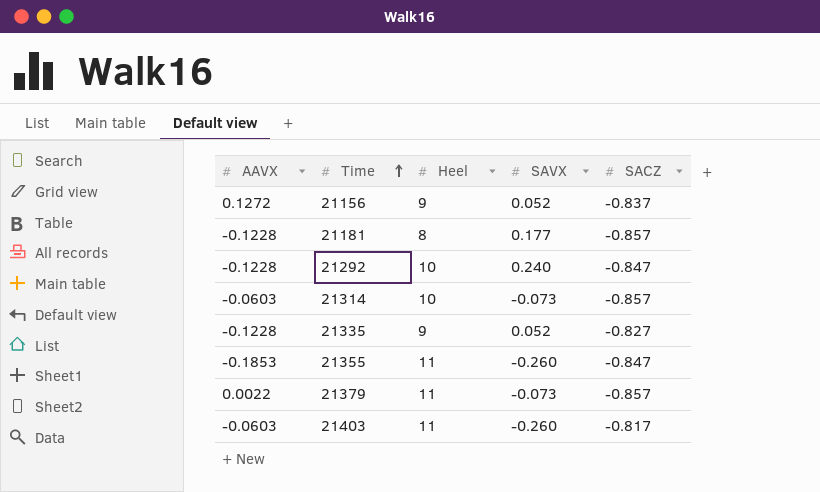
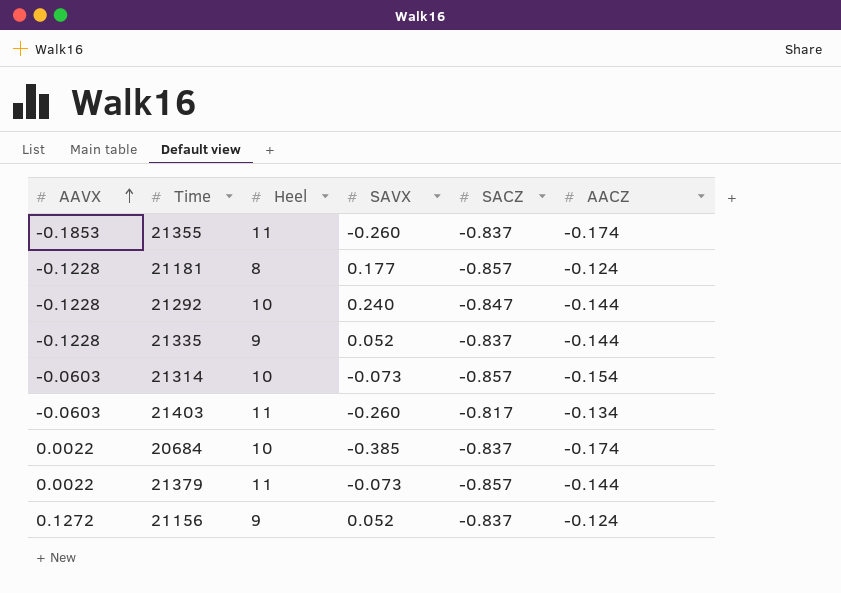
row order: Time ascending -> AAVX ascending
column AACZ | position: none -> 6
21355 | SACZ: -0.847 -> -0.837
21335 | SACZ: -0.827 -> -0.837
row 20684: none -> 0.0022 | 10 | -0.385 | -0.837 | -0.174

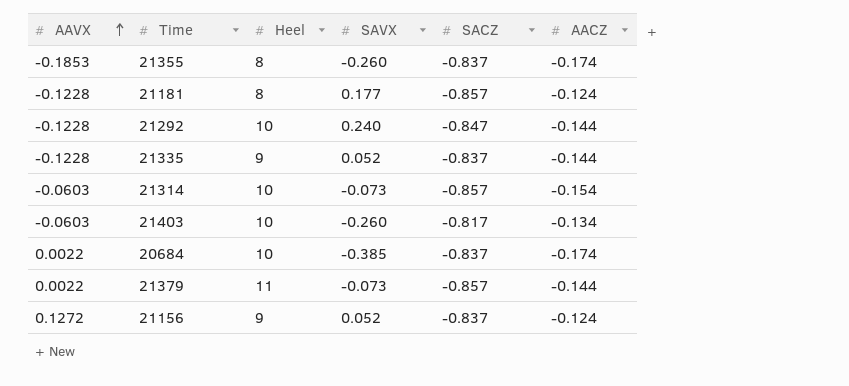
21355 | Heel: 11 -> 8
21403 | Heel: 11 -> 10

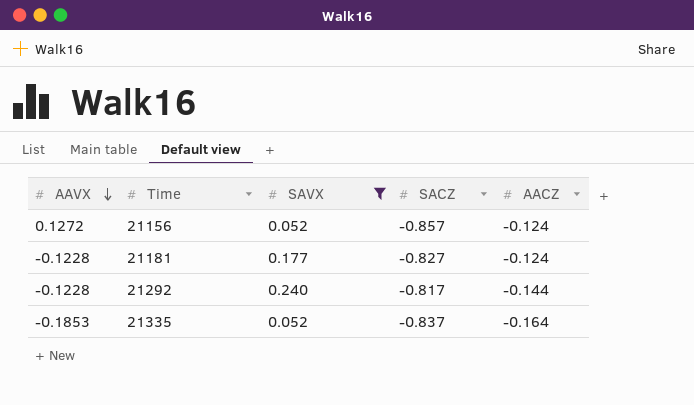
filter: none -> SAVX >= 0.052
row order: AAVX ascending -> AAVX descending
column Heel | position: 3 -> none
21156 | SACZ: -0.837 -> -0.857
21181 | SACZ: -0.857 -> -0.827
21292 | SACZ: -0.847 -> -0.817
21335 | AAVX: -0.1228 -> -0.1853
21335 | AACZ: -0.144 -> -0.164

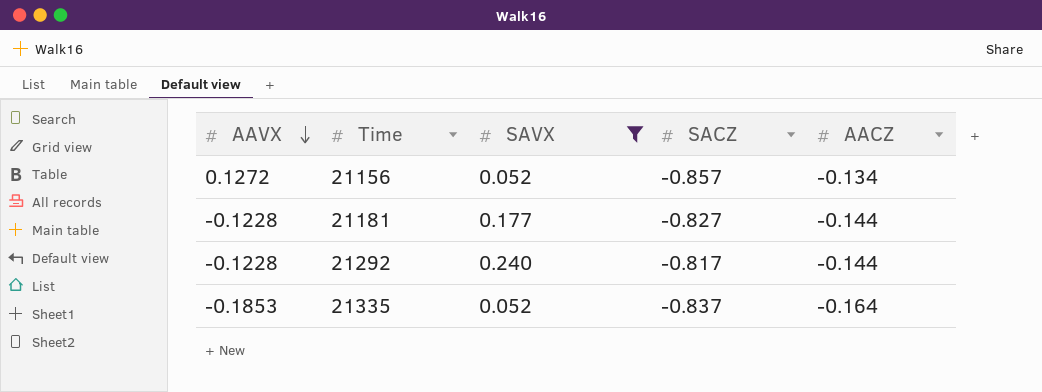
21156 | AACZ: -0.124 -> -0.134
21181 | AACZ: -0.124 -> -0.144

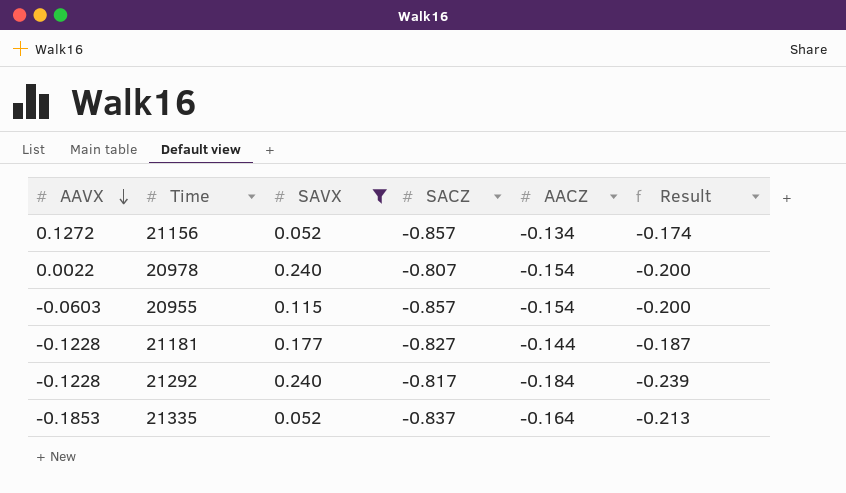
column Result | formula: none -> [AACZ] * 1.3
row 20978: none -> 0.0022 | 0.240 | -0.807 | -0.154 | -0.200
row 20955: none -> -0.0603 | 0.115 | -0.857 | -0.154 | -0.200
21292 | AACZ: -0.144 -> -0.184

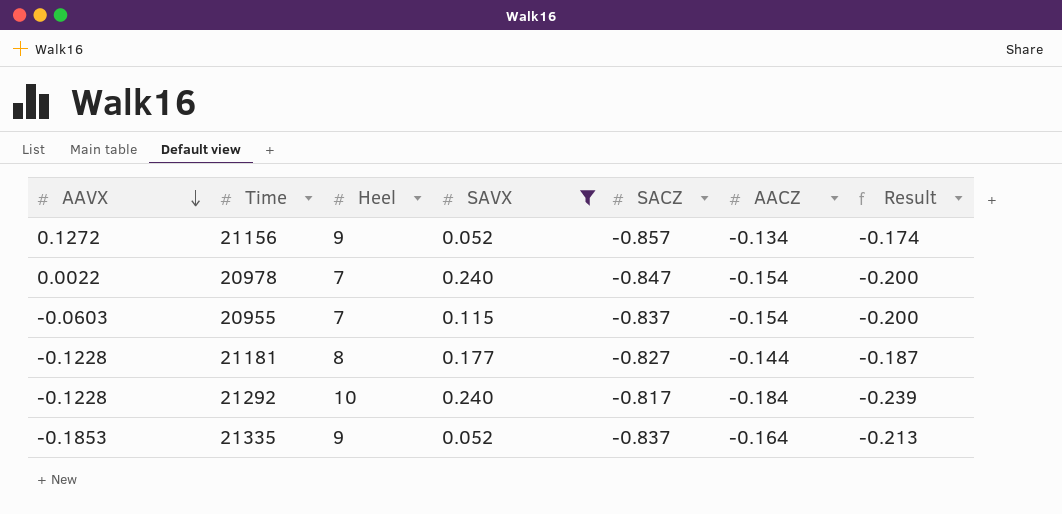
column Heel | position: none -> 3
20978 | SACZ: -0.807 -> -0.847
20955 | SACZ: -0.857 -> -0.837

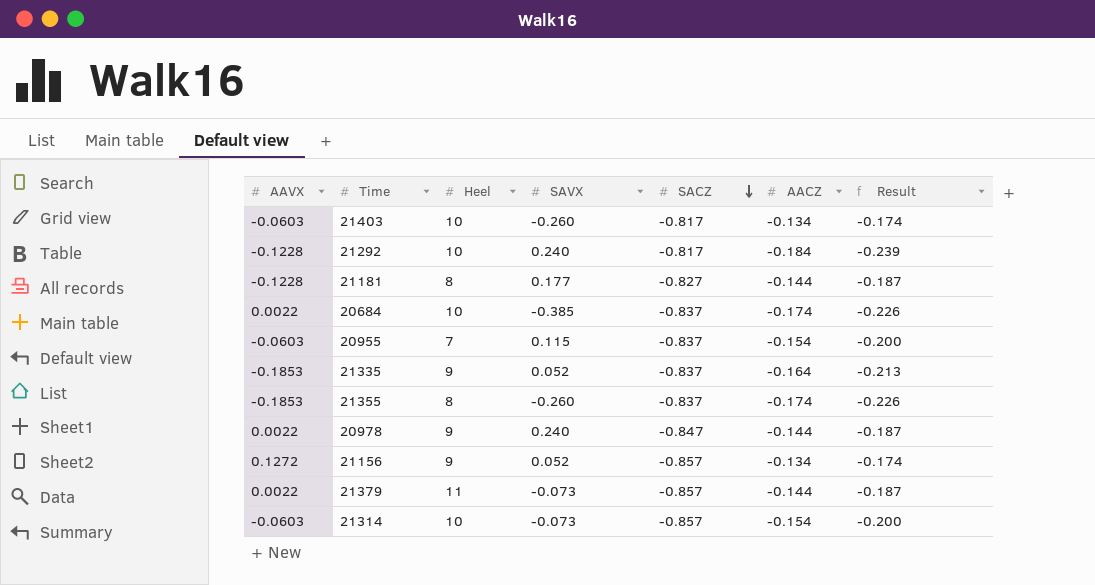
filter: SAVX >= 0.052 -> none
row order: AAVX descending -> SACZ descending
20978 | Heel: 7 -> 9
20978 | AACZ: -0.154 -> -0.144
20978 | Result: -0.200 -> -0.187

